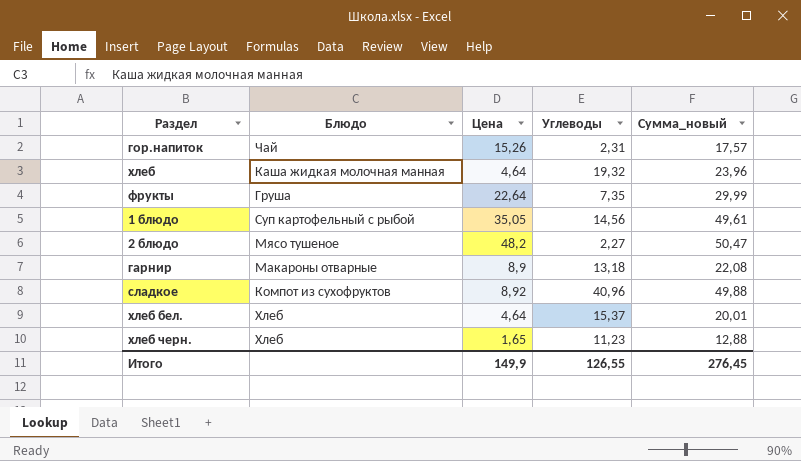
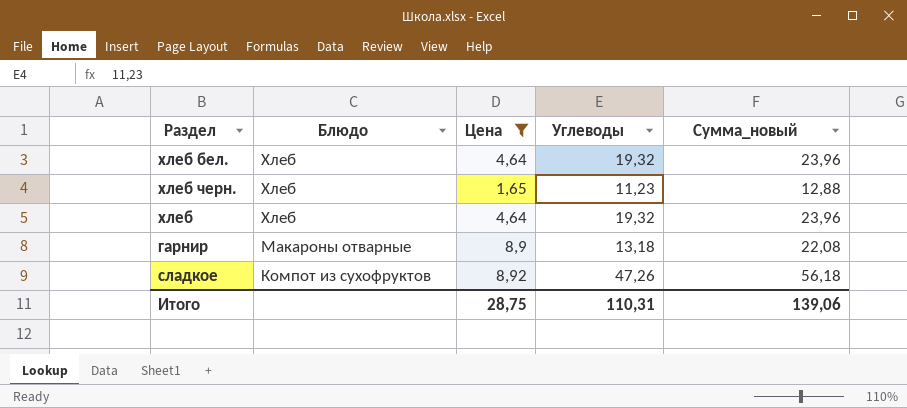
filter: none -> Цена <= 8,92
row order: none -> Блюдо descending
хлеб бел. | Углеводы: 15,37 -> 19,32
хлеб бел. | Сумма_новый: 20,01 -> 23,96
хлеб | Блюдо: Каша жидкая молочная манная -> Хлеб
сладкое | Углеводы: 40,96 -> 47,26
сладкое | Сумма_новый: 49,88 -> 56,18
Итого | Цена: 149,9 -> 28,75
Итого | Углеводы: 126,55 -> 110,31
Итого | Сумма_новый: 276,45 -> 139,06

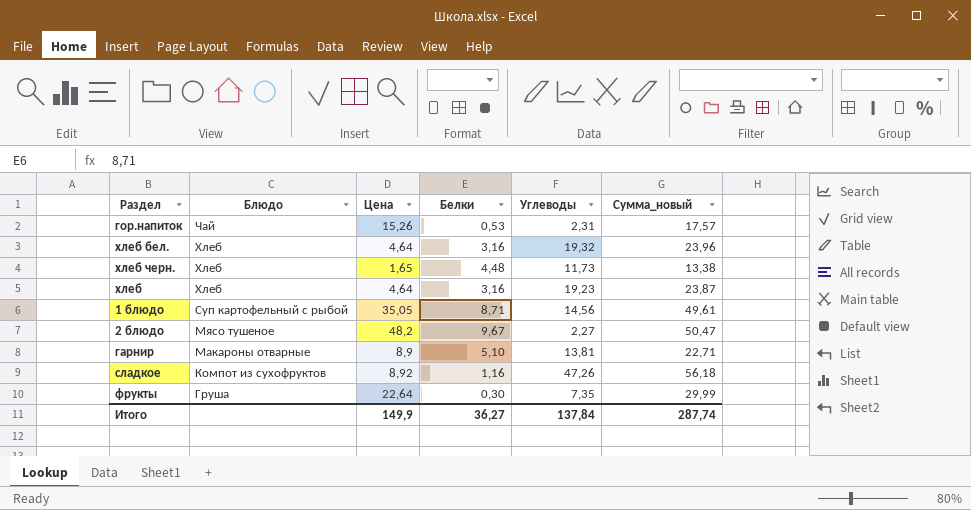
filter: Цена <= 8,92 -> none
column Белки | position: none -> 4
хлеб черн. | Углеводы: 11,23 -> 11,73
хлеб черн. | Сумма_новый: 12,88 -> 13,38
хлеб | Углеводы: 19,32 -> 19,23
хлеб | Сумма_новый: 23,96 -> 23,87
гарнир | Углеводы: 13,18 -> 13,81
гарнир | Сумма_новый: 22,08 -> 22,71
Итого | Цена: 28,75 -> 149,9
Итого | Углеводы: 110,31 -> 137,84
Итого | Сумма_новый: 139,06 -> 287,74

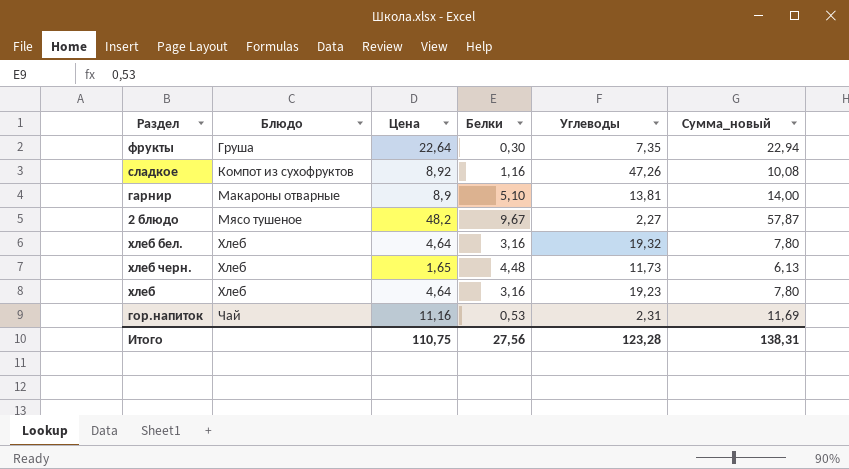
row order: Блюдо descending -> Блюдо ascending
column Сумма_новый | formula: [Цена] + [Углеводы] -> [Цена] + [Белки]
row 1 блюдо: Суп картофельный с рыбой | 35,05 | 8,71 | 14,56 | 49,61 -> none
гор.напиток | Цена: 15,26 -> 11,16
Итого | Цена: 149,9 -> 110,75
Итого | Белки: 36,27 -> 27,56
Итого | Углеводы: 137,84 -> 123,28
Итого | Сумма_новый: 287,74 -> 138,31

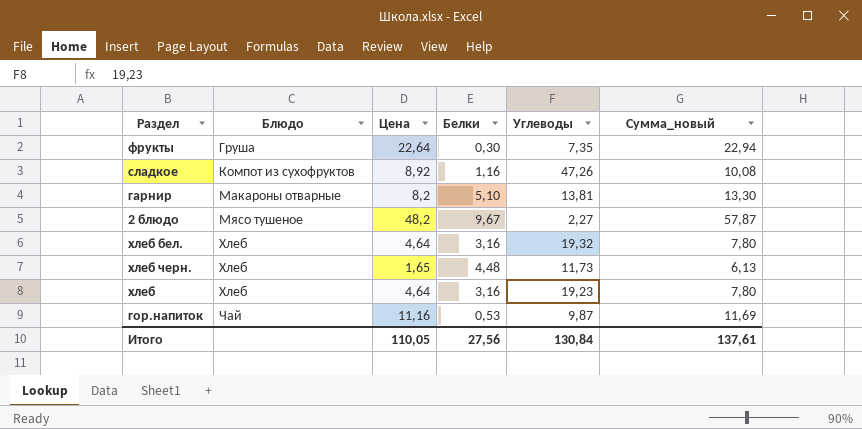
гарнир | Цена: 8,9 -> 8,2
гарнир | Сумма_новый: 14,00 -> 13,30
гор.напиток | Углеводы: 2,31 -> 9,87
Итого | Цена: 110,75 -> 110,05
Итого | Углеводы: 123,28 -> 130,84
Итого | Сумма_новый: 138,31 -> 137,61

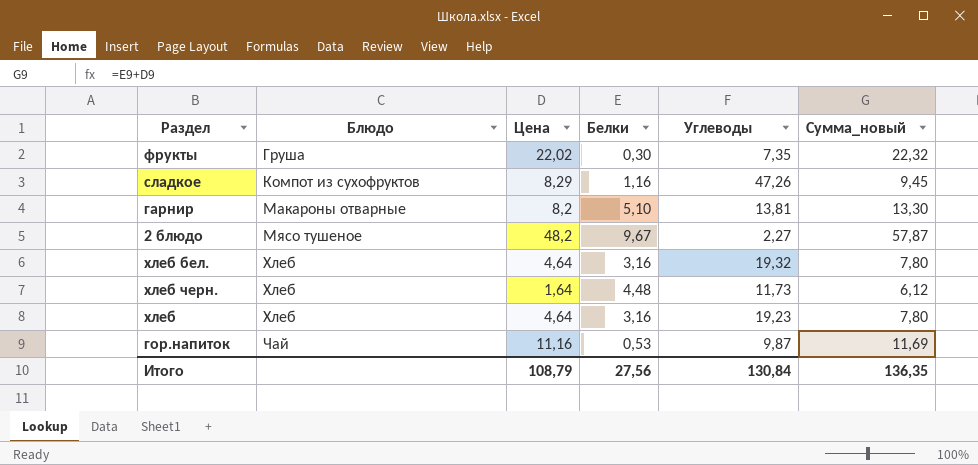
фрукты | Цена: 22,64 -> 22,02
фрукты | Сумма_новый: 22,94 -> 22,32
сладкое | Цена: 8,92 -> 8,29
сладкое | Сумма_новый: 10,08 -> 9,45
хлеб черн. | Цена: 1,65 -> 1,64
хлеб черн. | Сумма_новый: 6,13 -> 6,12
Итого | Цена: 110,05 -> 108,79
Итого | Сумма_новый: 137,61 -> 136,35

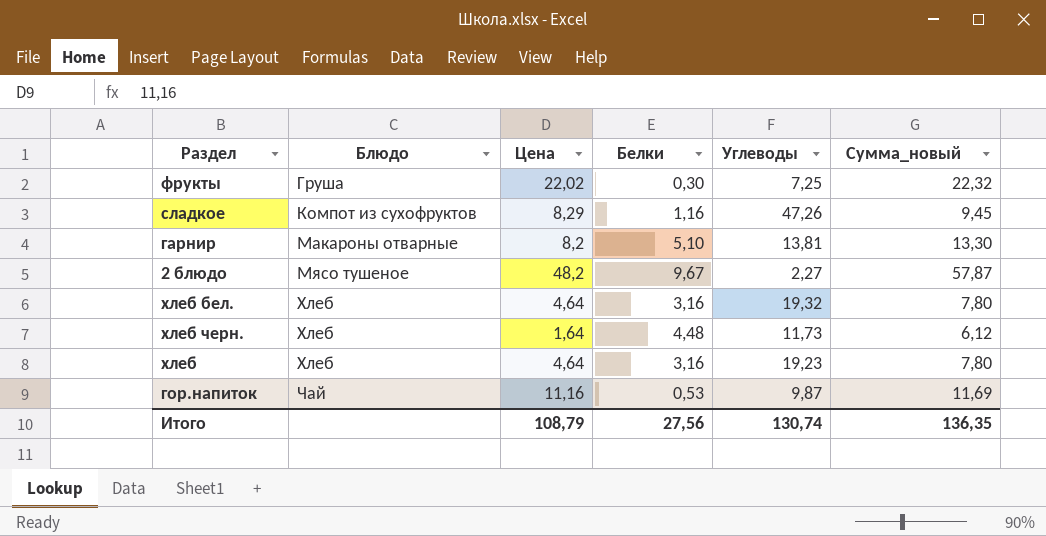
фрукты | Углеводы: 7,35 -> 7,25
Итого | Углеводы: 130,84 -> 130,74

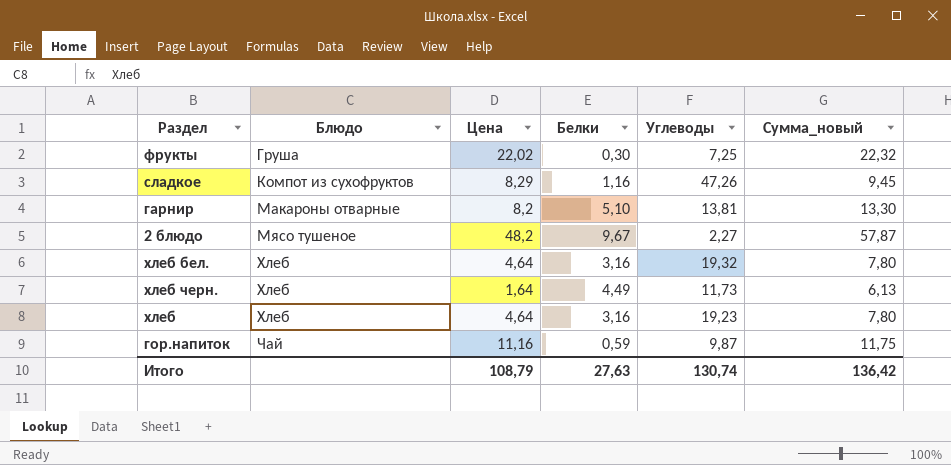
хлеб черн. | Белки: 4,48 -> 4,49
хлеб черн. | Сумма_новый: 6,12 -> 6,13
гор.напиток | Белки: 0,53 -> 0,59
гор.напиток | Сумма_новый: 11,69 -> 11,75
Итого | Белки: 27,56 -> 27,63
Итого | Сумма_новый: 136,35 -> 136,42

